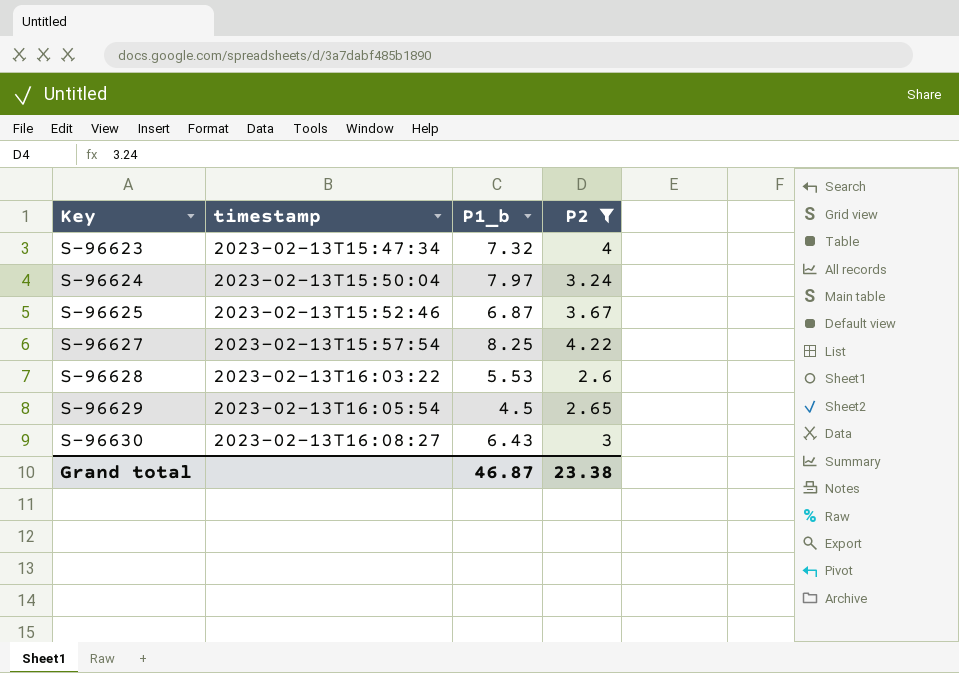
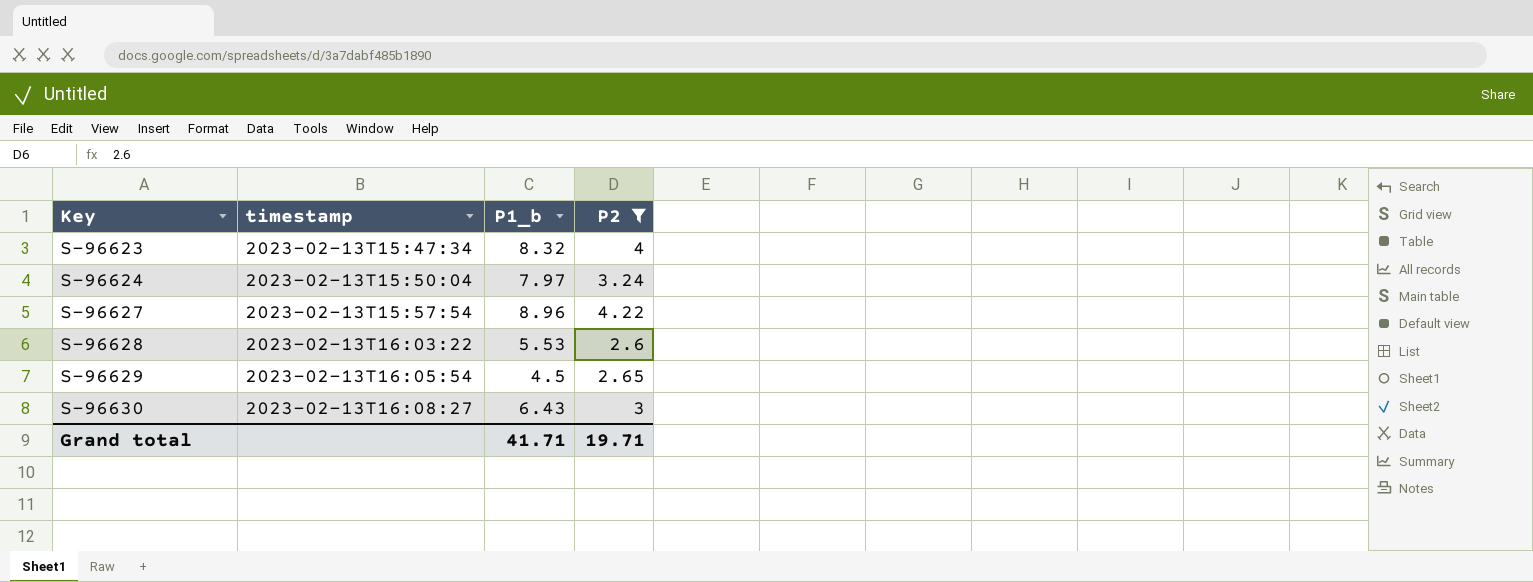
row S-96625: 2023-02-13T15:52:46 | 6.87 | 3.67 -> none
S-96623 | P1_b: 7.32 -> 8.32
S-96627 | P1_b: 8.25 -> 8.96
Grand total | P1_b: 46.87 -> 41.71
Grand total | P2: 23.38 -> 19.71

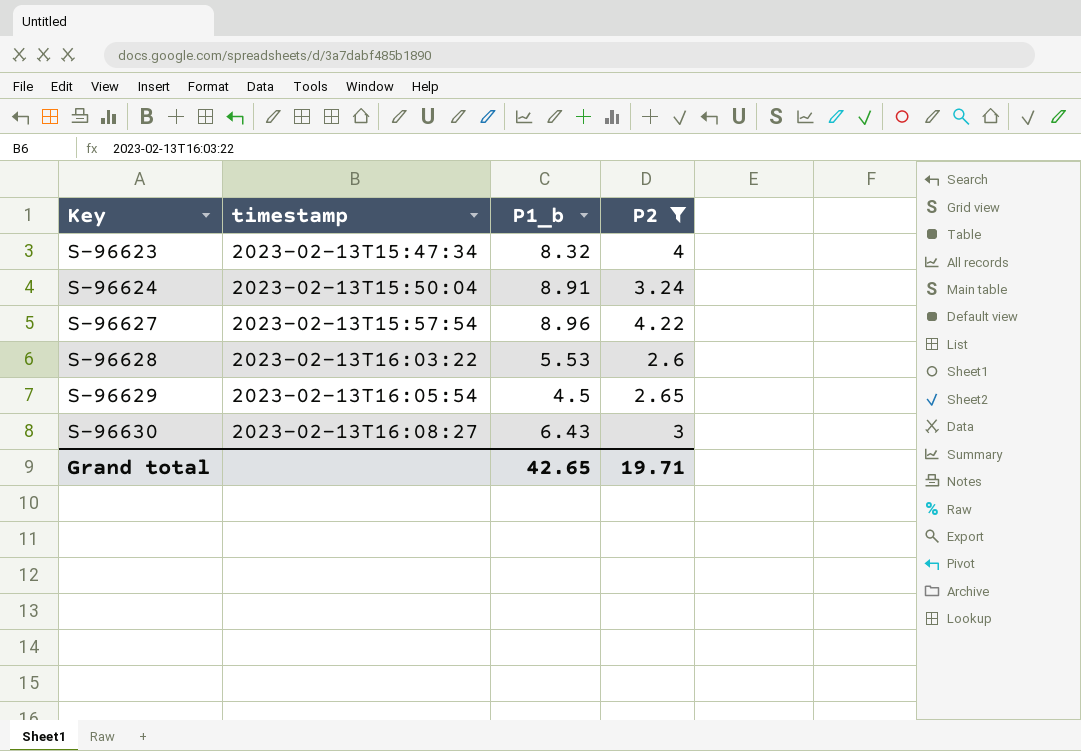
S-96624 | P1_b: 7.97 -> 8.91
Grand total | P1_b: 41.71 -> 42.65

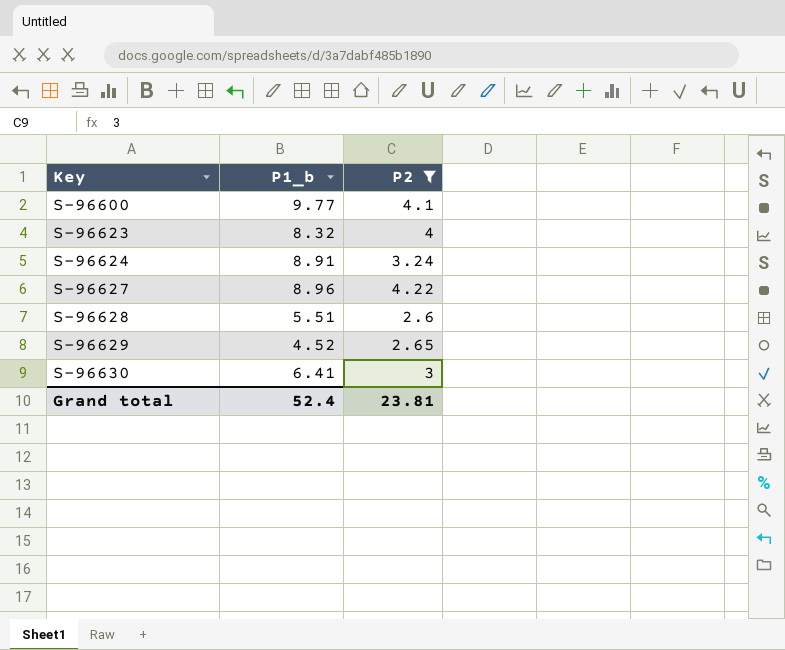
column timestamp | position: 2 -> none
row S-96600: none -> 9.77 | 4.1
S-96628 | P1_b: 5.53 -> 5.51
S-96629 | P1_b: 4.5 -> 4.52
S-96630 | P1_b: 6.43 -> 6.41
Grand total | P1_b: 42.65 -> 52.4
Grand total | P2: 19.71 -> 23.81

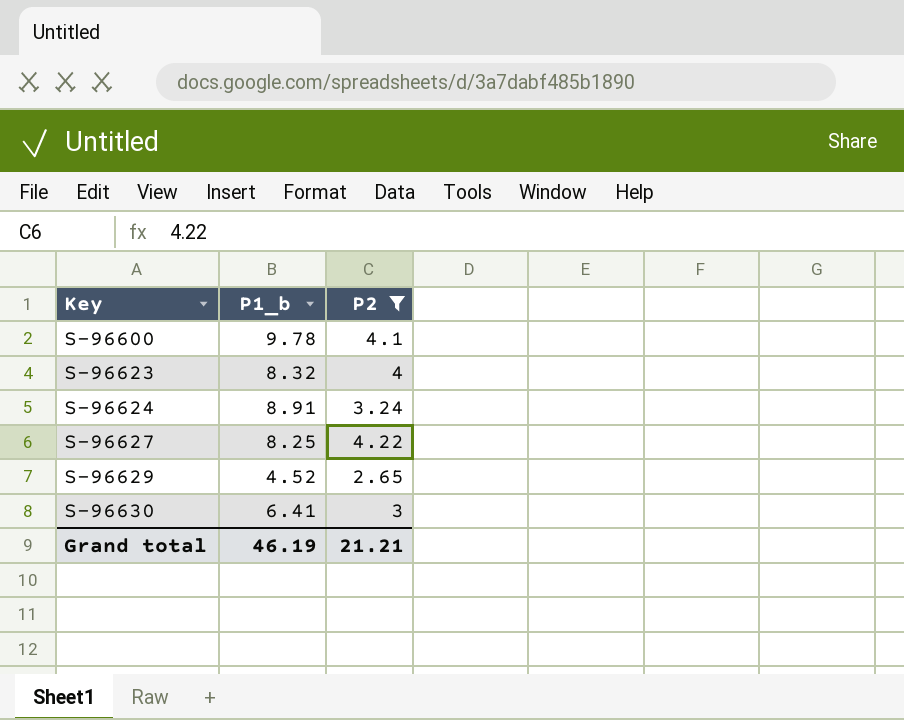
row S-96628: 5.51 | 2.6 -> none
S-96600 | P1_b: 9.77 -> 9.78
S-96627 | P1_b: 8.96 -> 8.25
Grand total | P1_b: 52.4 -> 46.19
Grand total | P2: 23.81 -> 21.21

